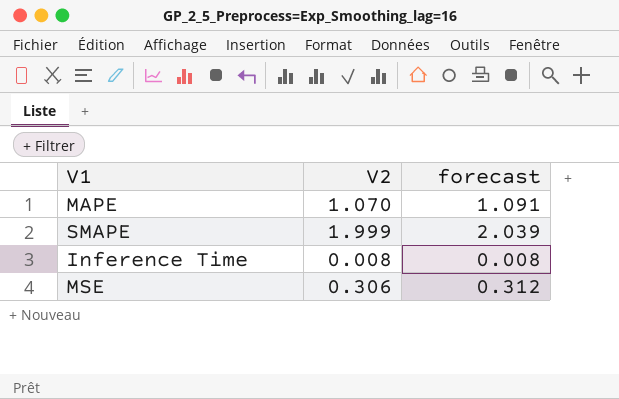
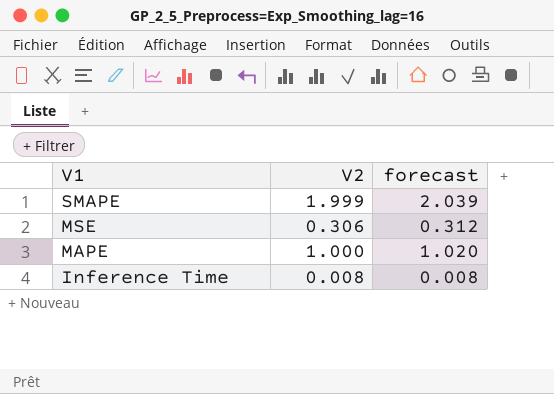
row order: none -> V1 descending
MAPE | V2: 1.070 -> 1.000
MAPE | forecast: 1.091 -> 1.020

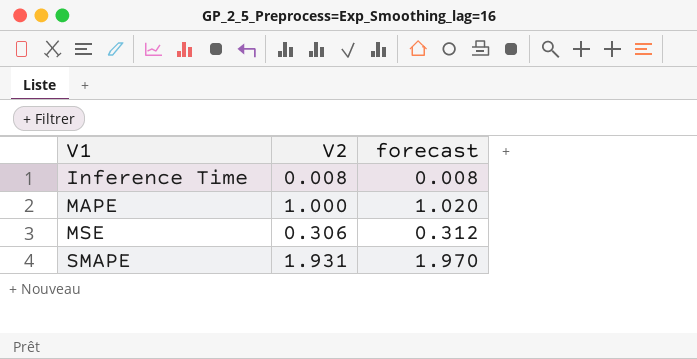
row order: V1 descending -> V1 ascending
SMAPE | V2: 1.999 -> 1.931
SMAPE | forecast: 2.039 -> 1.970

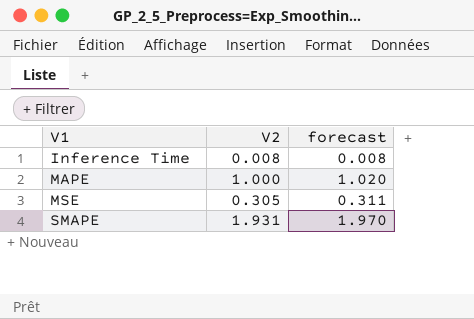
MSE | V2: 0.306 -> 0.305
MSE | forecast: 0.312 -> 0.311

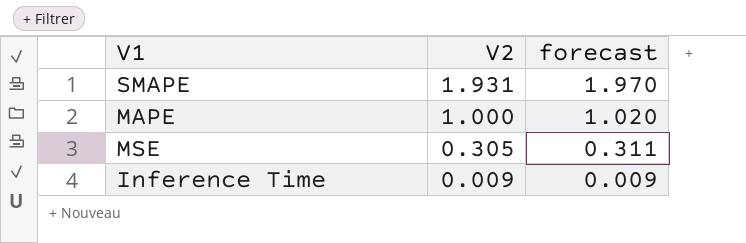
row order: V1 ascending -> V2 descending
Inference Time | V2: 0.008 -> 0.009
Inference Time | forecast: 0.008 -> 0.009

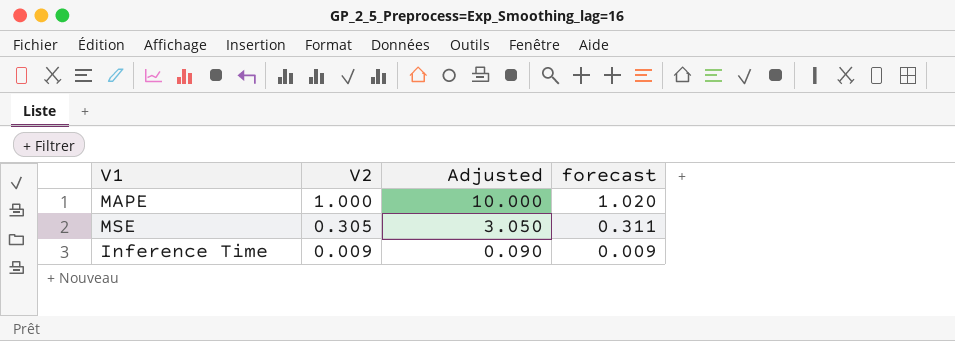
column Adjusted | formula: none -> [V2] * 10
row SMAPE: 1.931 | 1.970 -> none

